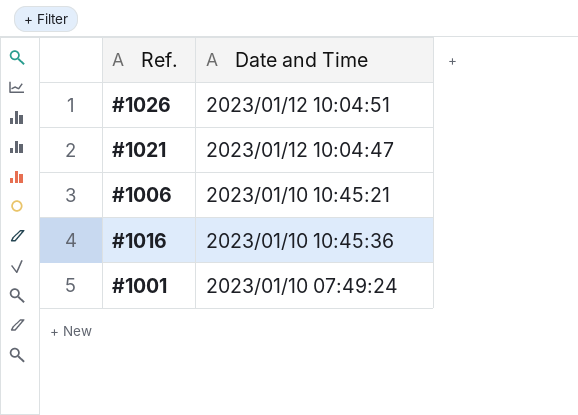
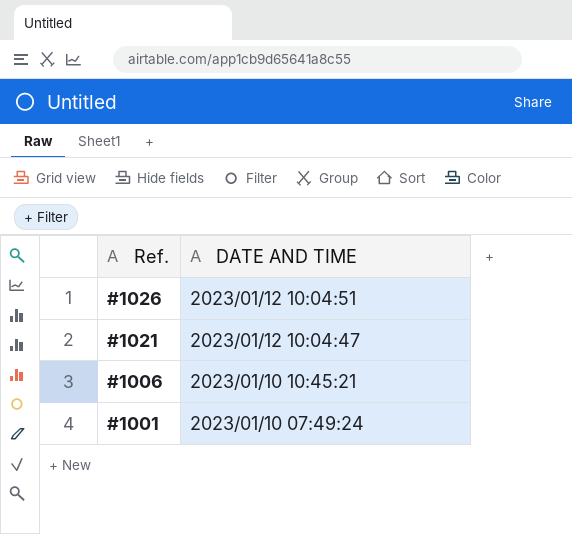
column name: Date and Time -> DATE AND TIME
row #1016: 2023/01/10 10:45:36 -> none

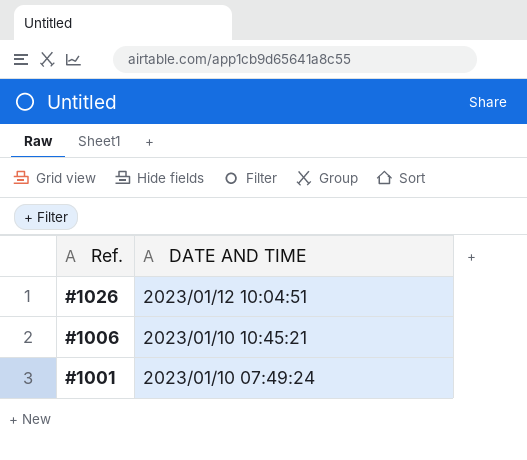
row #1021: 2023/01/12 10:04:47 -> none

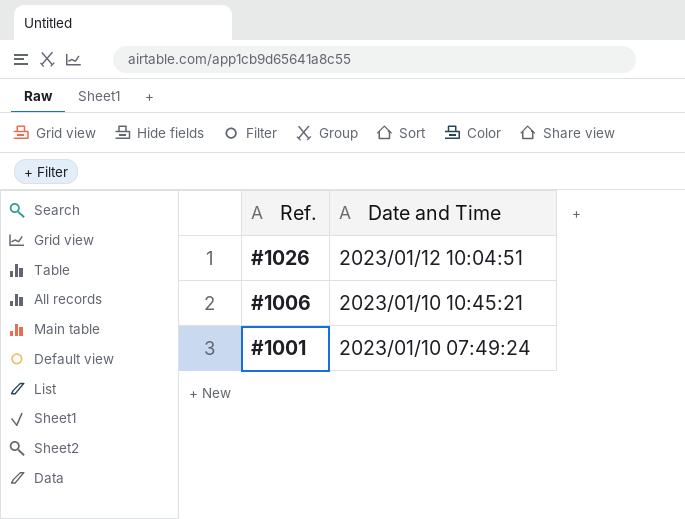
column name: DATE AND TIME -> Date and Time

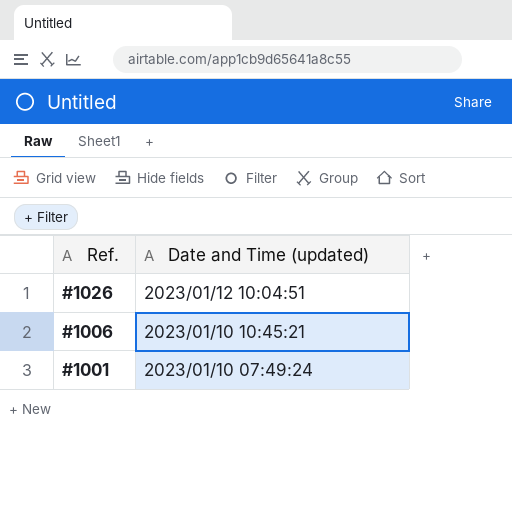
column name: Date and Time -> Date and Time (updated)

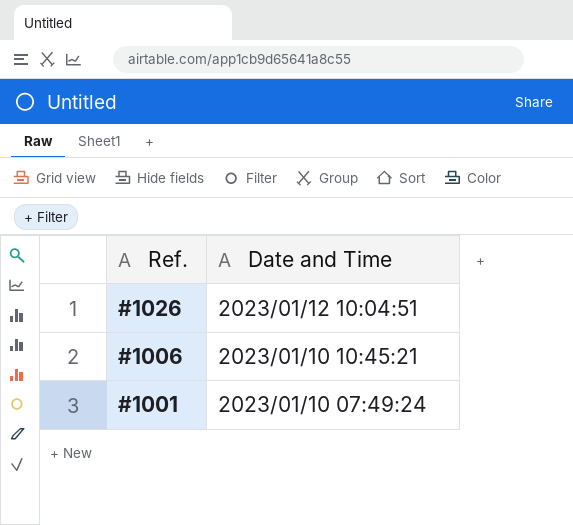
column name: Date and Time (updated) -> Date and Time

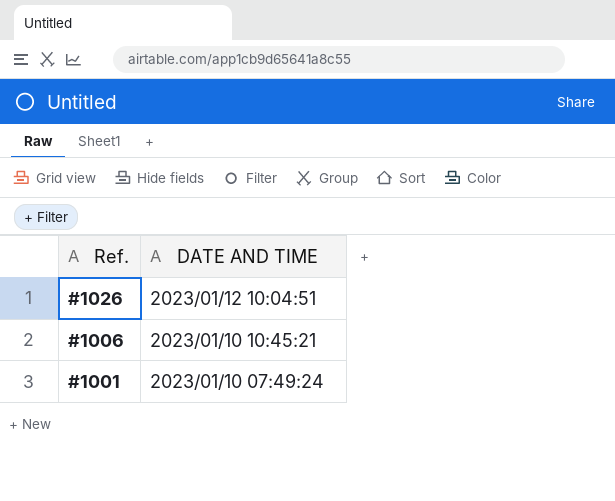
column name: Date and Time -> DATE AND TIME

